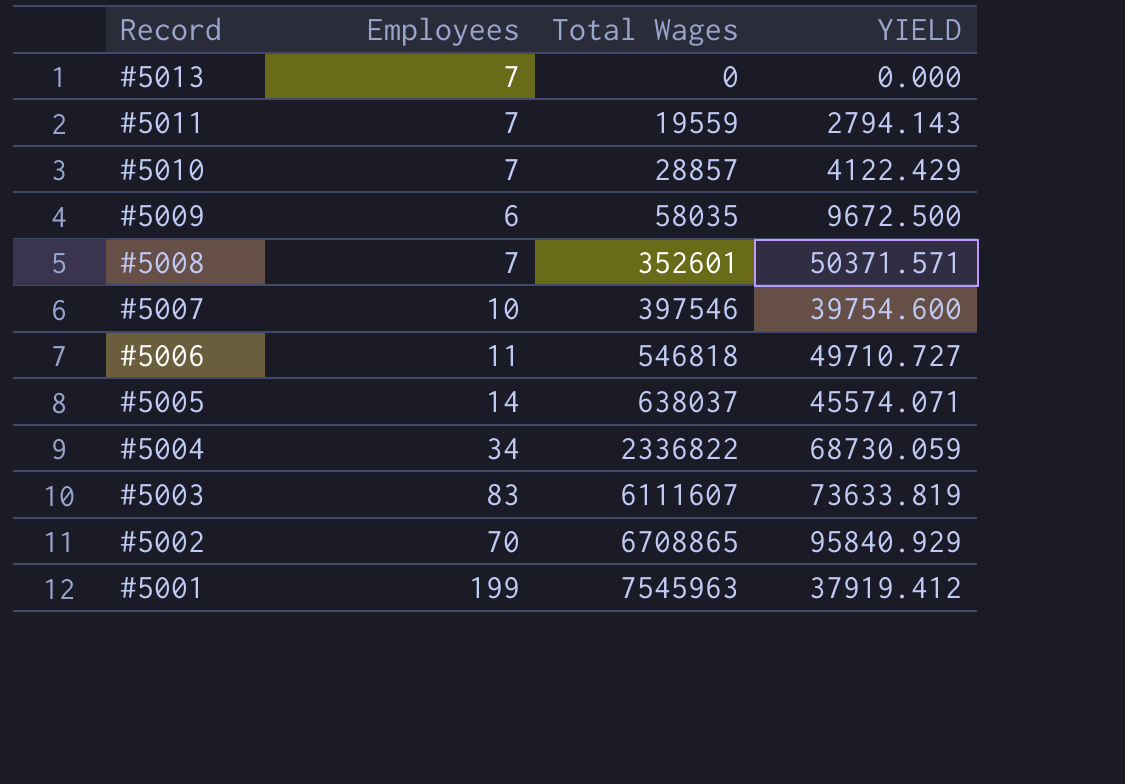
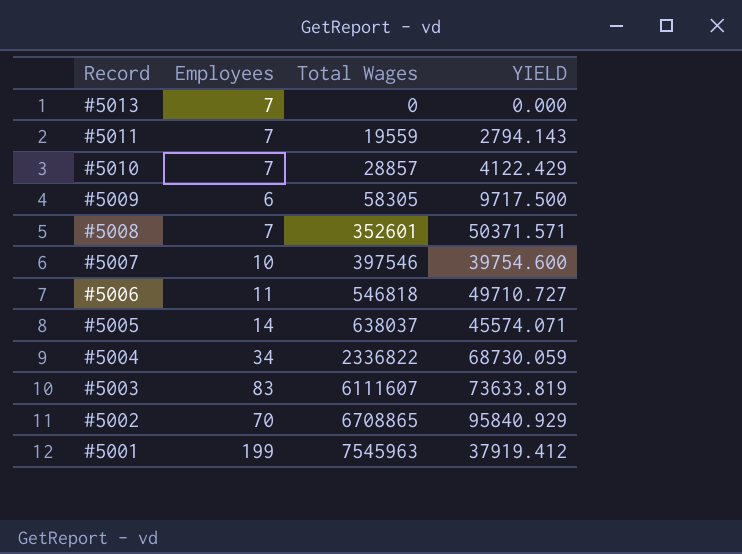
#5009 | Total Wages: 58035 -> 58305
#5009 | YIELD: 9672.500 -> 9717.500

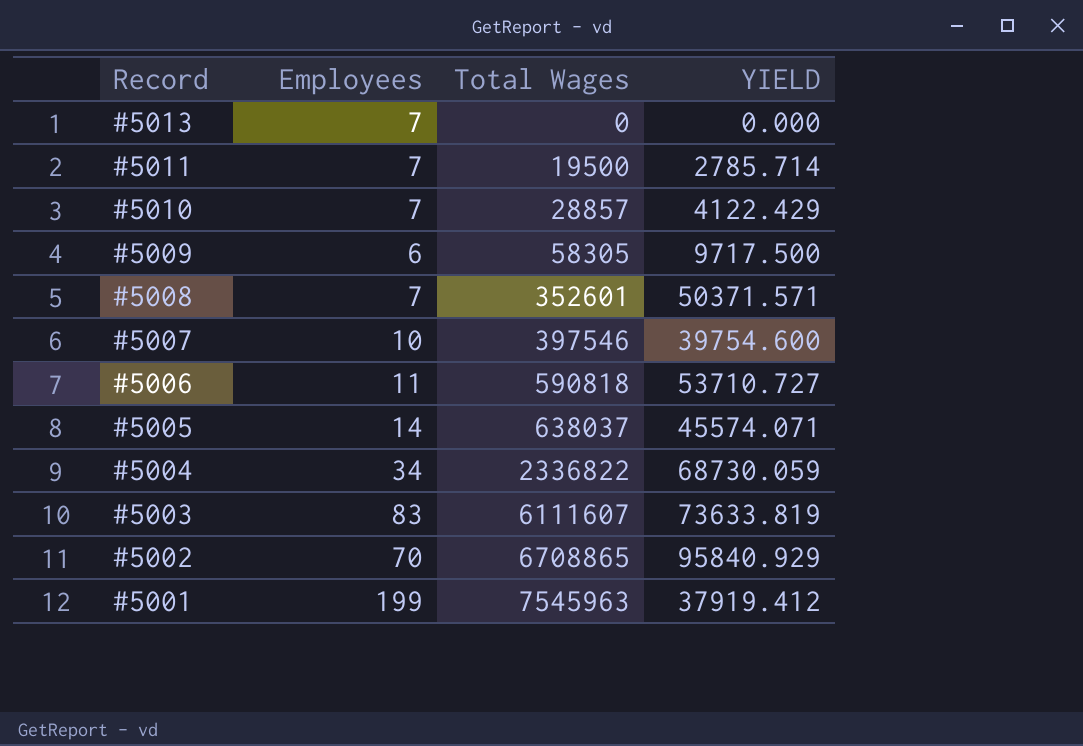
#5011 | Total Wages: 19559 -> 19500
#5011 | YIELD: 2794.143 -> 2785.714
#5006 | Total Wages: 546818 -> 590818
#5006 | YIELD: 49710.727 -> 53710.727

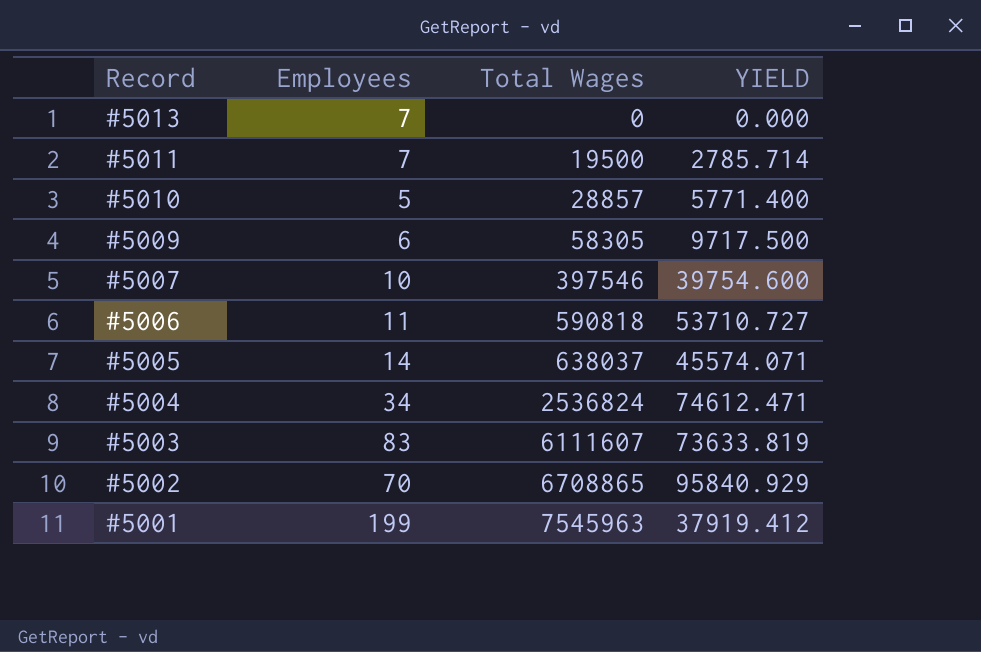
row #5008: 7 | 352601 | 50371.571 -> none
#5010 | Employees: 7 -> 5
#5010 | YIELD: 4122.429 -> 5771.400
#5004 | Total Wages: 2336822 -> 2536824
#5004 | YIELD: 68730.059 -> 74612.471

